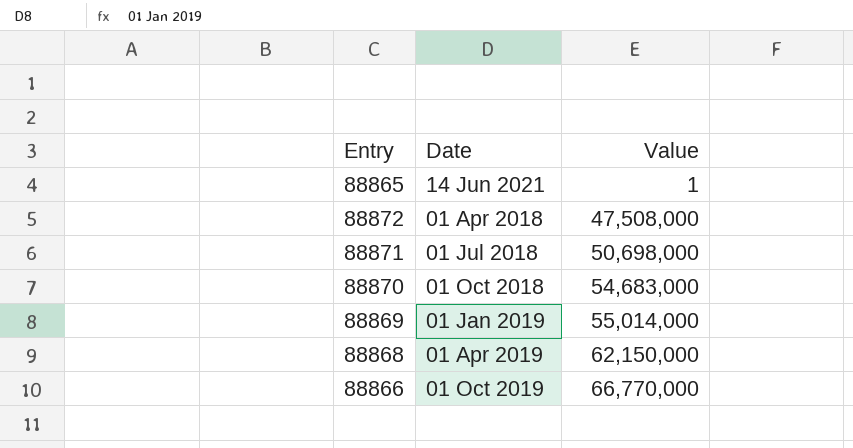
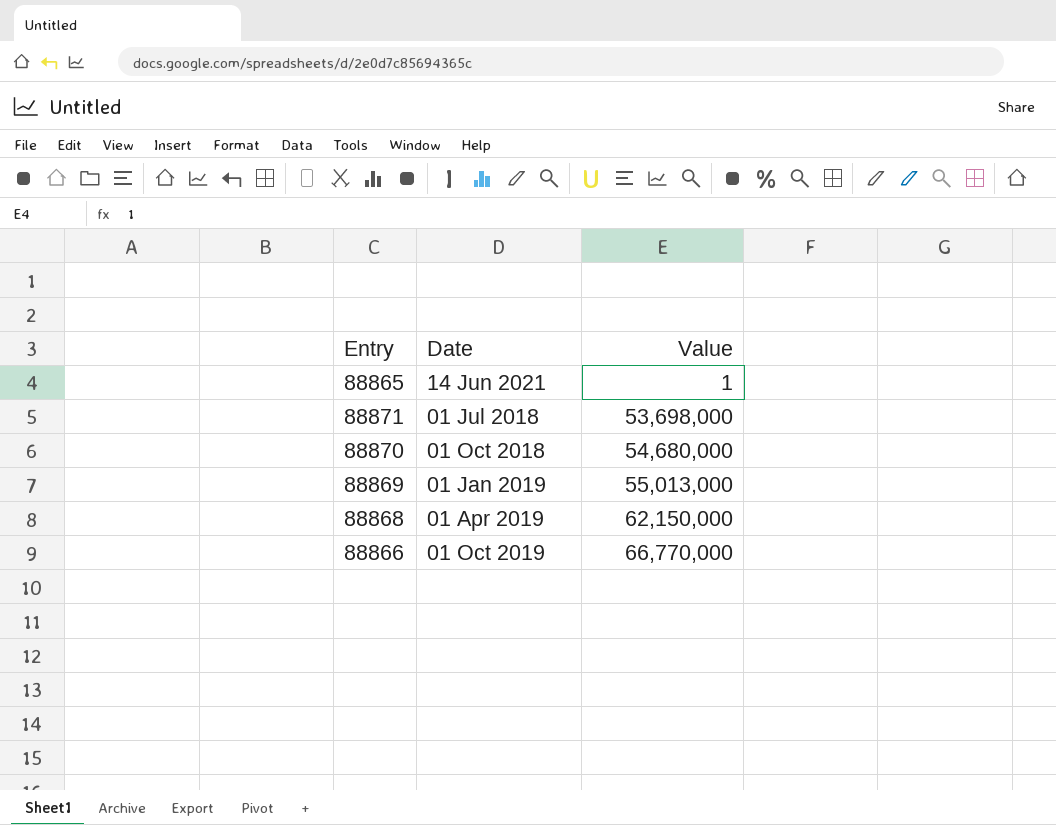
row 88872: 01 Apr 2018 | 47,508,000 -> none
88871 | Value: 50,698,000 -> 53,698,000
88870 | Value: 54,683,000 -> 54,680,000
88869 | Value: 55,014,000 -> 55,013,000

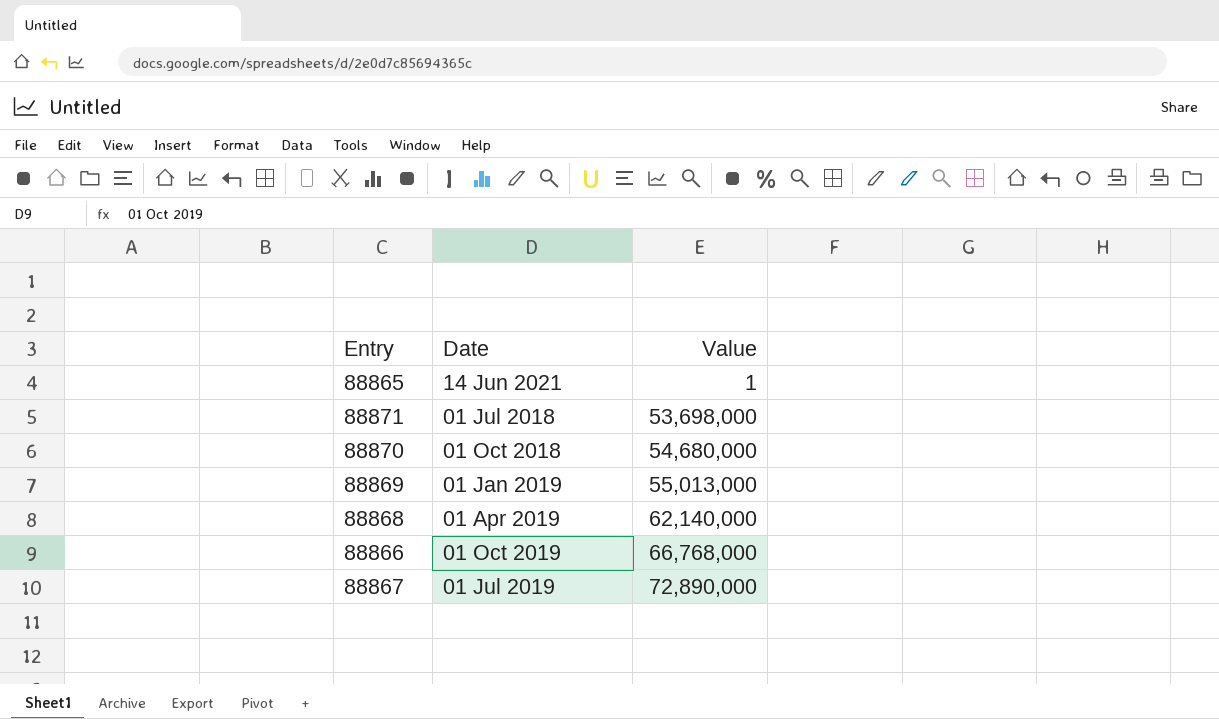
88868 | Value: 62,150,000 -> 62,140,000
88866 | Value: 66,770,000 -> 66,768,000
row 88867: none -> 01 Jul 2019 | 72,890,000

